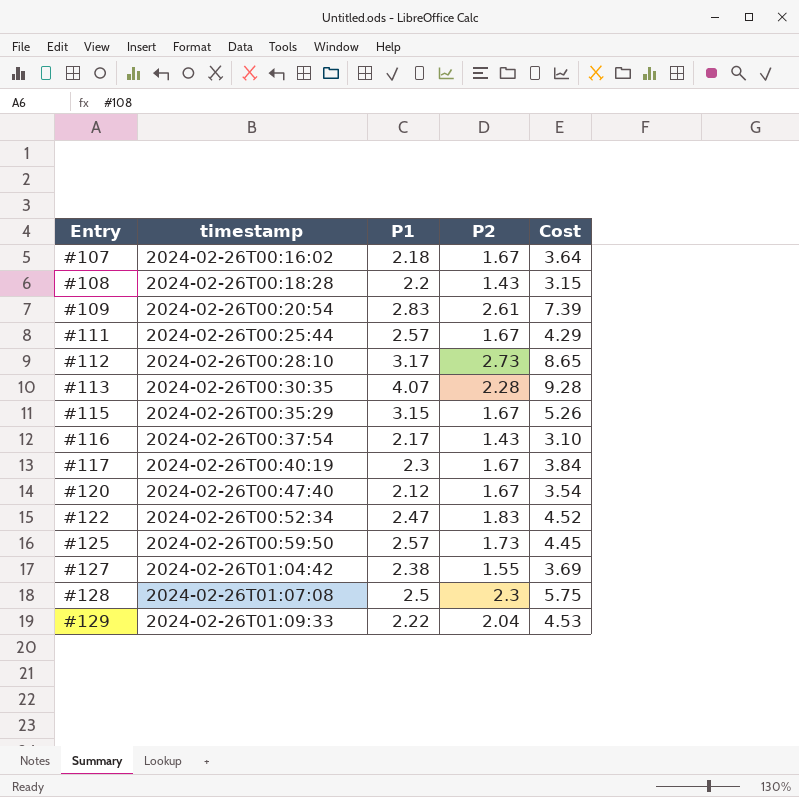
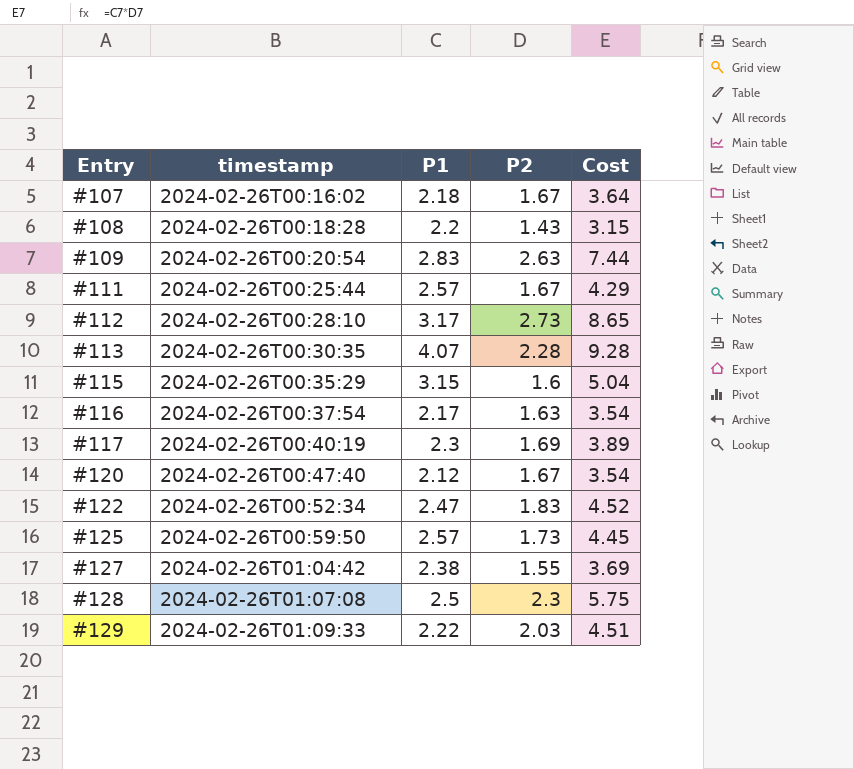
#109 | P2: 2.61 -> 2.63
#109 | Cost: 7.39 -> 7.44
#115 | P2: 1.67 -> 1.6
#115 | Cost: 5.26 -> 5.04
#116 | P2: 1.43 -> 1.63
#116 | Cost: 3.10 -> 3.54
#117 | P2: 1.67 -> 1.69
#117 | Cost: 3.84 -> 3.89
#129 | P2: 2.04 -> 2.03
#129 | Cost: 4.53 -> 4.51

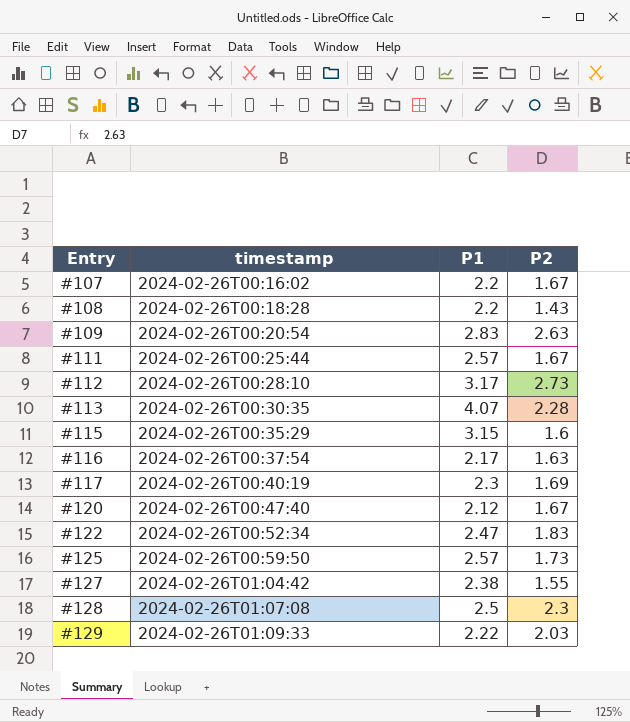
column Cost | formula: [P1] * [P2] -> none
#107 | P1: 2.18 -> 2.2

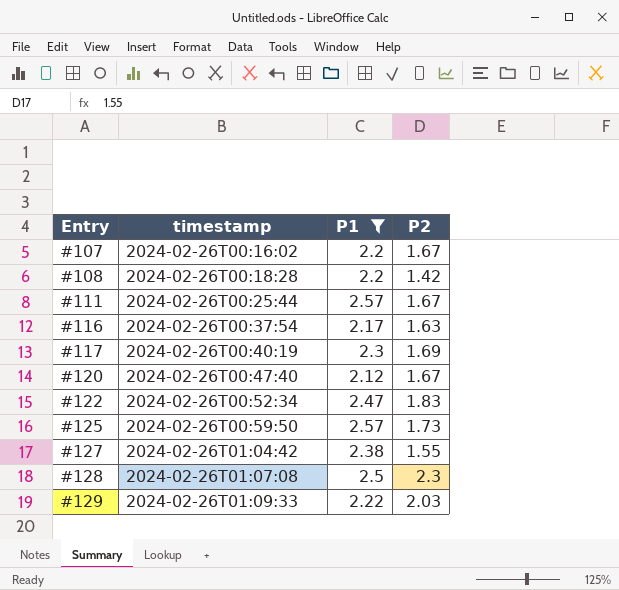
filter: none -> P1 <= 2.57
#108 | P2: 1.43 -> 1.42

